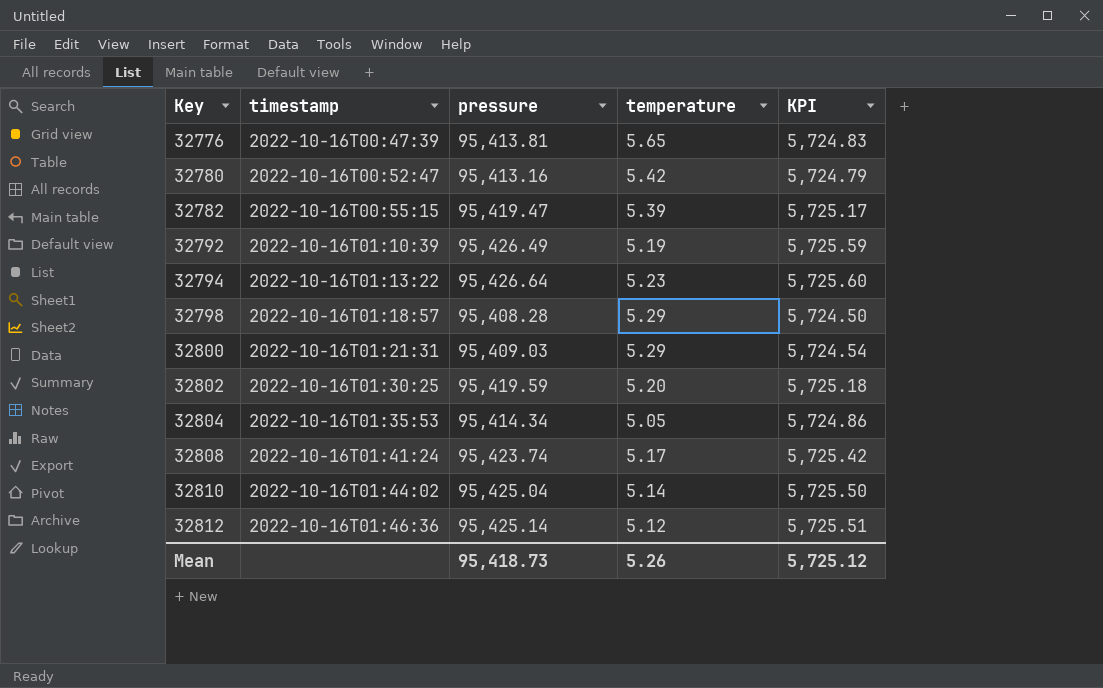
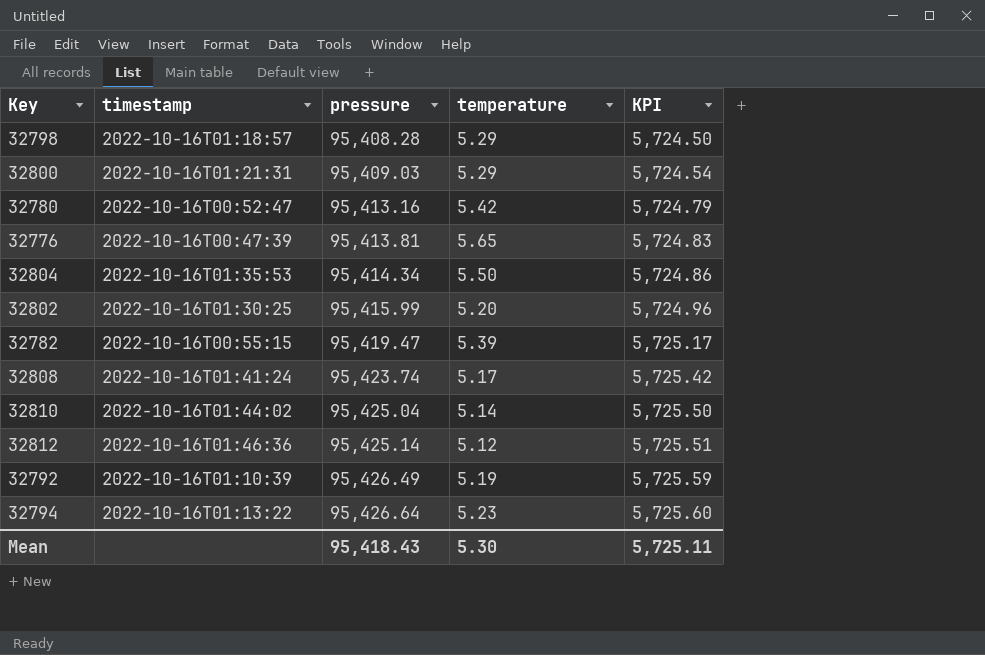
row order: Key ascending -> pressure ascending
32804 | temperature: 5.05 -> 5.50
32802 | pressure: 95,419.59 -> 95,415.99
32802 | KPI: 5,725.18 -> 5,724.96
Mean | pressure: 95,418.73 -> 95,418.43
Mean | temperature: 5.26 -> 5.30
Mean | KPI: 5,725.12 -> 5,725.11

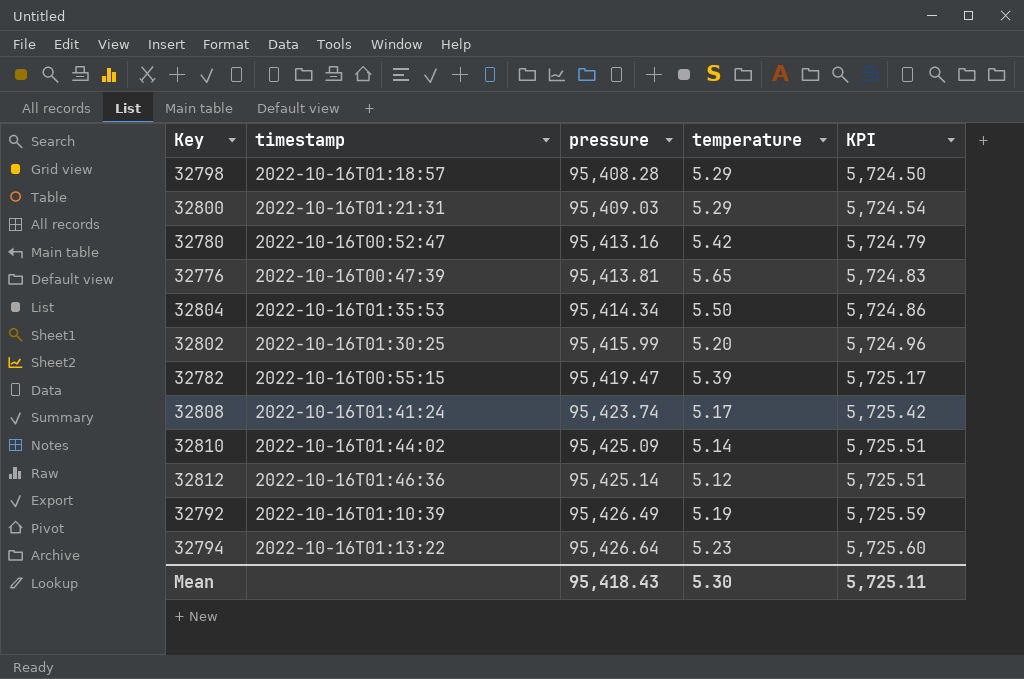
32810 | pressure: 95,425.04 -> 95,425.09
32810 | KPI: 5,725.50 -> 5,725.51

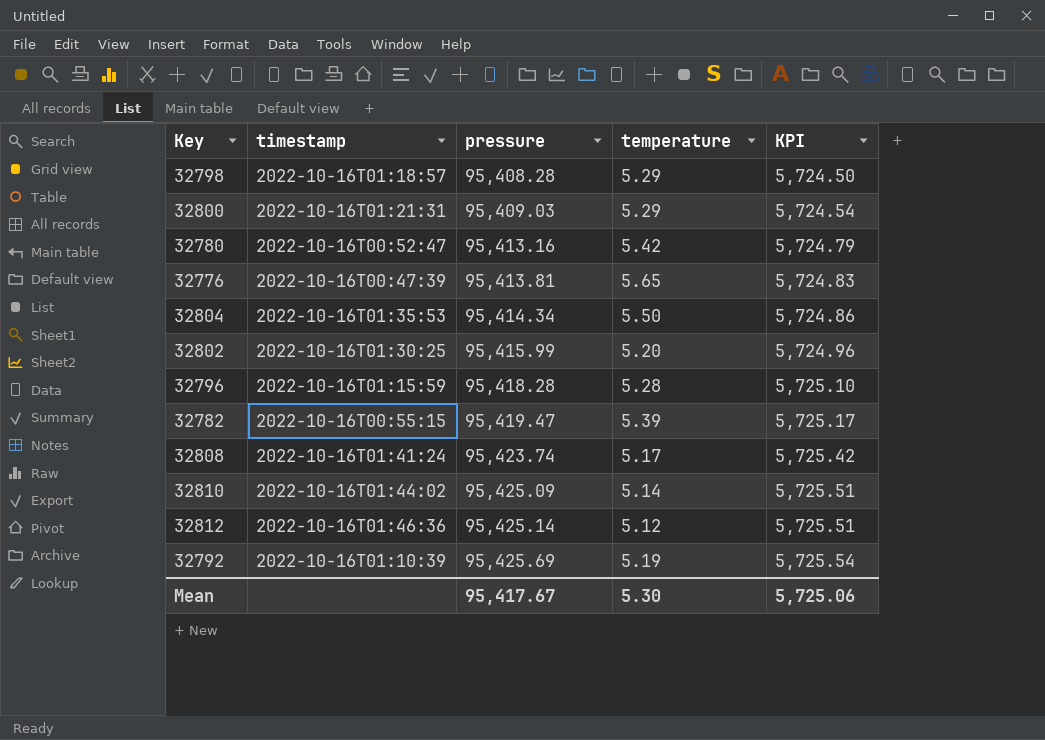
row 32794: 2022-10-16T01:13:22 | 95,426.64 | 5.23 | 5,725.60 -> none
row 32796: none -> 2022-10-16T01:15:59 | 95,418.28 | 5.28 | 5,725.10
32792 | pressure: 95,426.49 -> 95,425.69
32792 | KPI: 5,725.59 -> 5,725.54
Mean | pressure: 95,418.43 -> 95,417.67
Mean | KPI: 5,725.11 -> 5,725.06

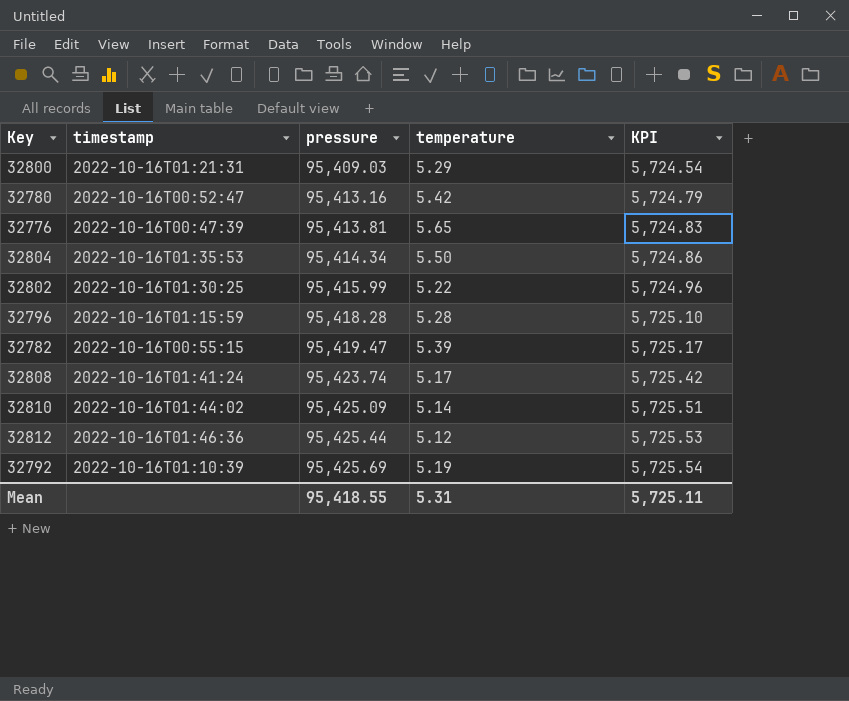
row 32798: 2022-10-16T01:18:57 | 95,408.28 | 5.29 | 5,724.50 -> none
32802 | temperature: 5.20 -> 5.22
32812 | pressure: 95,425.14 -> 95,425.44
32812 | KPI: 5,725.51 -> 5,725.53
Mean | pressure: 95,417.67 -> 95,418.55
Mean | temperature: 5.30 -> 5.31
Mean | KPI: 5,725.06 -> 5,725.11

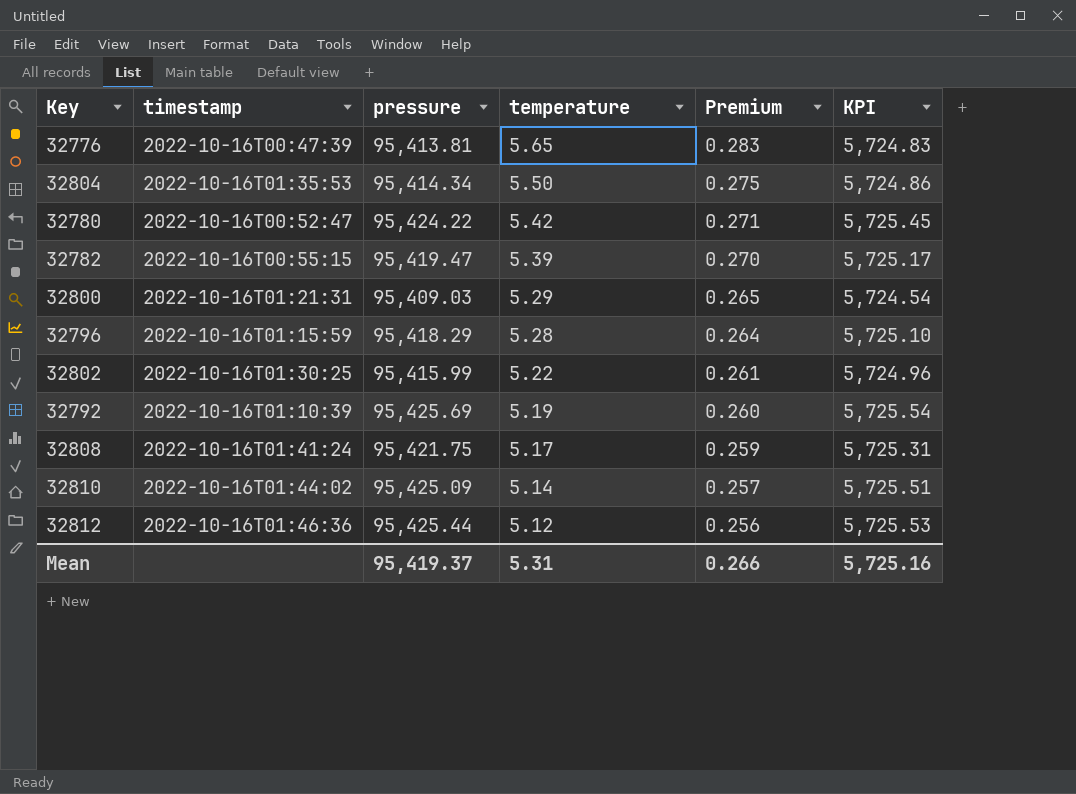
row order: pressure ascending -> temperature descending
column Premium | formula: none -> [temperature] * 0.05
32780 | pressure: 95,413.16 -> 95,424.22
32780 | KPI: 5,724.79 -> 5,725.45
32796 | pressure: 95,418.28 -> 95,418.29
32808 | pressure: 95,423.74 -> 95,421.75
32808 | KPI: 5,725.42 -> 5,725.31
Mean | pressure: 95,418.55 -> 95,419.37
Mean | KPI: 5,725.11 -> 5,725.16

